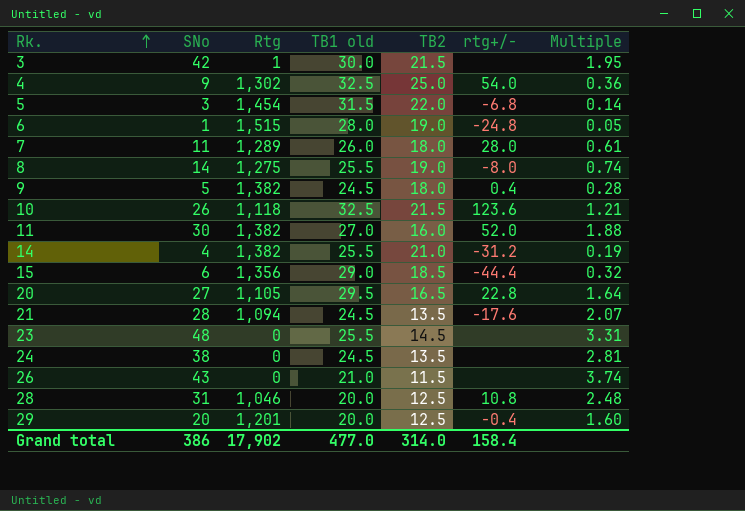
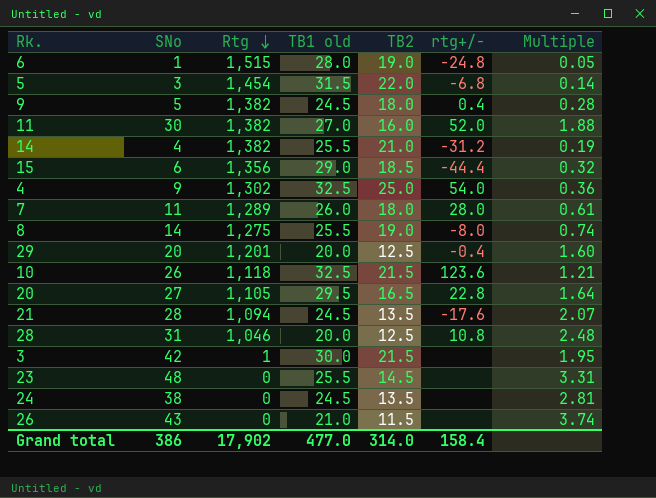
row order: Rk. ascending -> Rtg descending

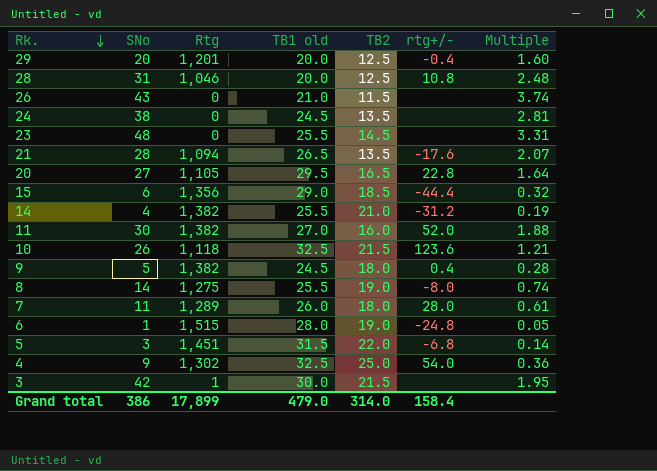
row order: Rtg descending -> Rk. descending
21 | TB1 old: 24.5 -> 26.5
5 | Rtg: 1,454 -> 1,451
Grand total | Rtg: 17,902 -> 17,899
Grand total | TB1 old: 477.0 -> 479.0

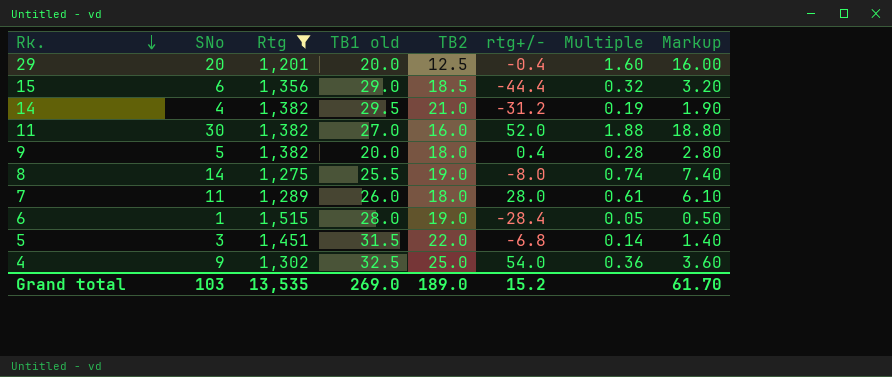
filter: none -> Rtg >= 1,201
column Markup | formula: none -> [Multiple] * 10
14 | TB1 old: 25.5 -> 29.5
9 | TB1 old: 24.5 -> 20.0
6 | rtg+/-: -24.8 -> -28.4
Grand total | SNo: 386 -> 103
Grand total | Rtg: 17,899 -> 13,535
Grand total | TB1 old: 479.0 -> 269.0
Grand total | TB2: 314.0 -> 189.0
Grand total | rtg+/-: 158.4 -> 15.2

